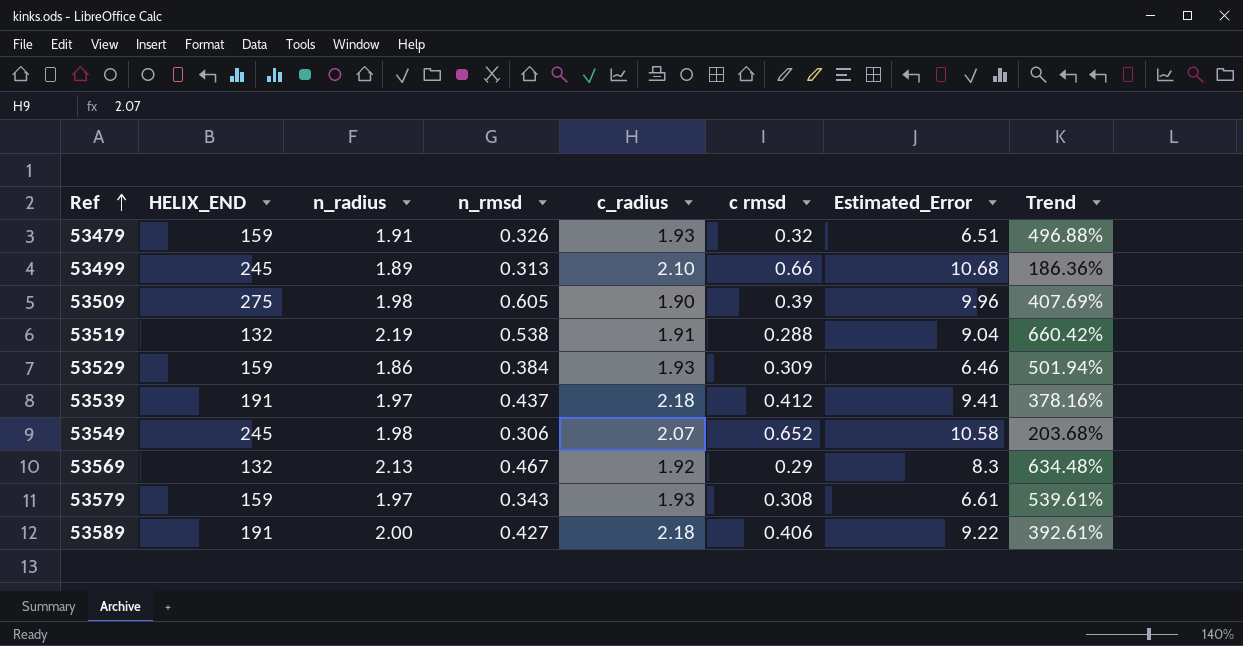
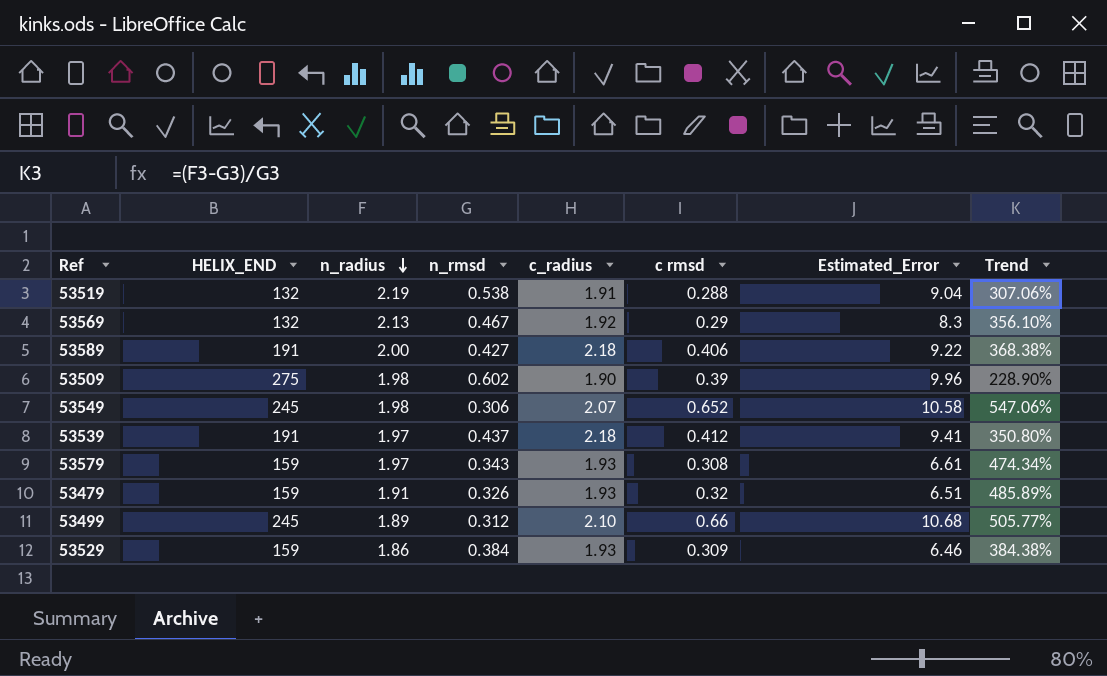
row order: Ref ascending -> n_radius descending
column Trend | formula: ([n_radius] - [c rmsd]) / [c rmsd] -> ([n_radius] - [n_rmsd]) / [n_rmsd]
53509 | n_rmsd: 0.605 -> 0.602
53499 | n_rmsd: 0.313 -> 0.312

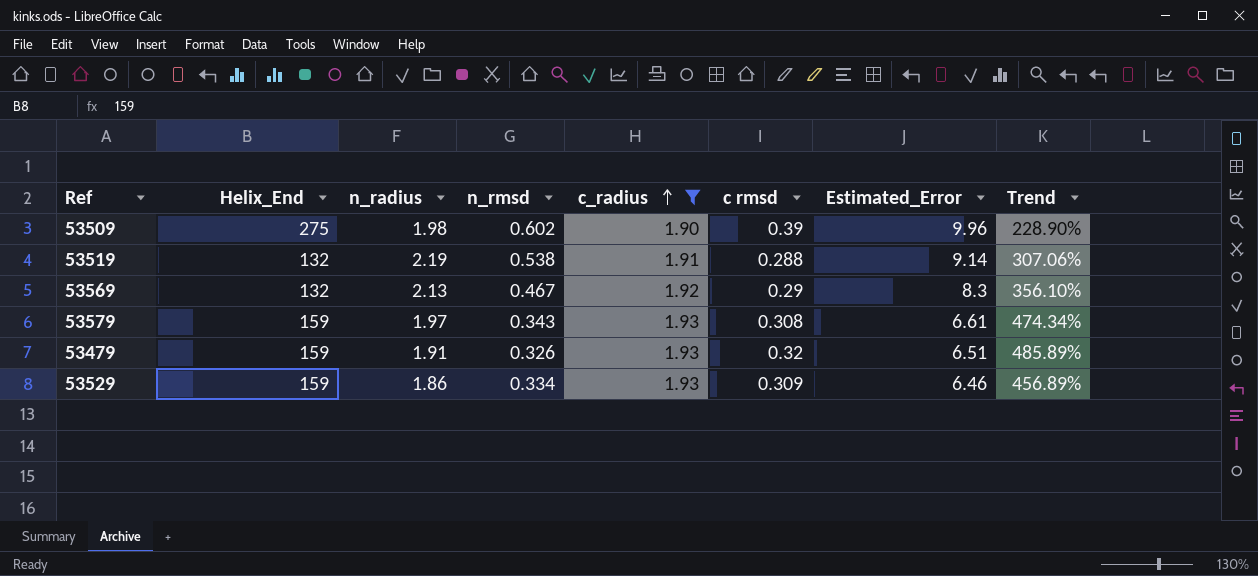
filter: none -> c_radius <= 1.93
row order: n_radius descending -> c_radius ascending
column name: HELIX_END -> Helix_End
53519 | Estimated_Error: 9.04 -> 9.14
53529 | n_rmsd: 0.384 -> 0.334
53529 | Trend: 384.38% -> 456.89%

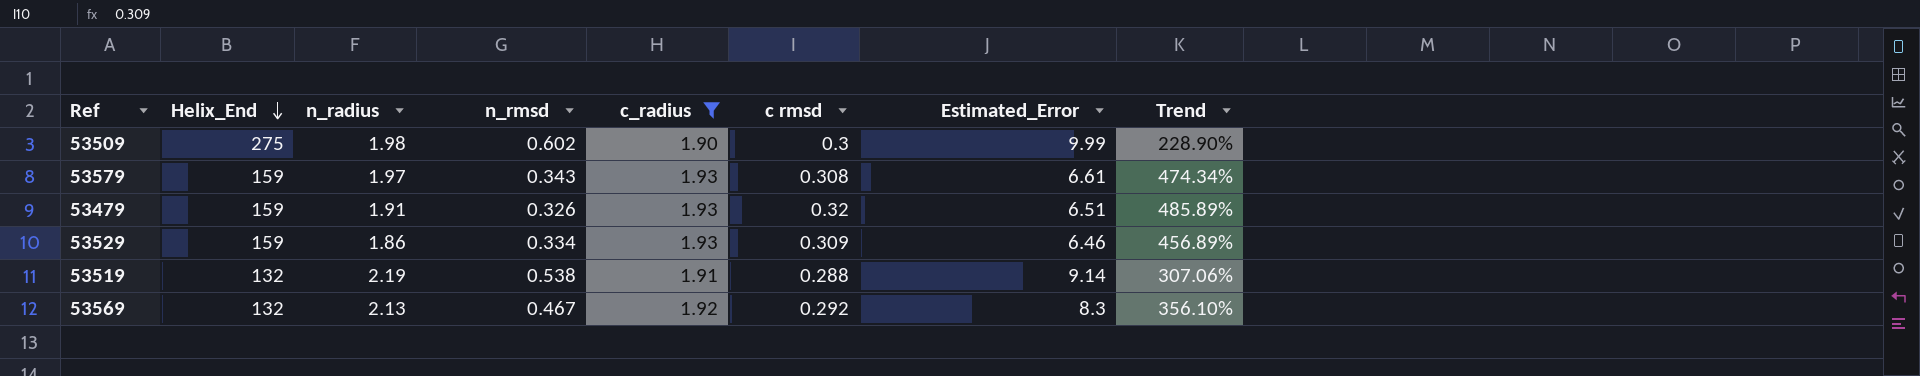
row order: c_radius ascending -> Helix_End descending
53509 | c rmsd: 0.39 -> 0.3
53509 | Estimated_Error: 9.96 -> 9.99
53569 | c rmsd: 0.29 -> 0.292

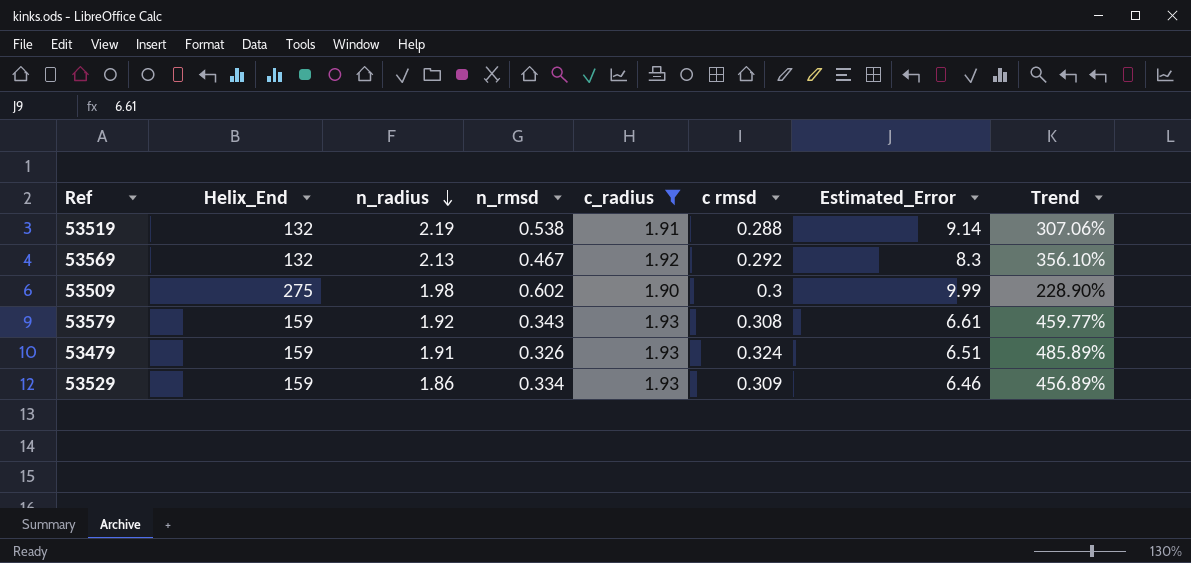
row order: Helix_End descending -> n_radius descending
53579 | n_radius: 1.97 -> 1.92
53579 | Trend: 474.34% -> 459.77%
53479 | c rmsd: 0.32 -> 0.324

